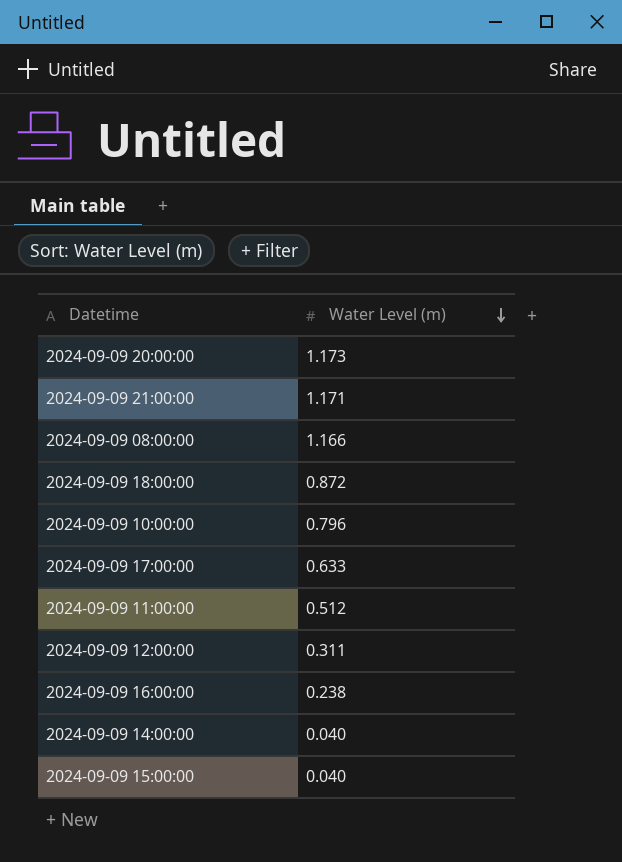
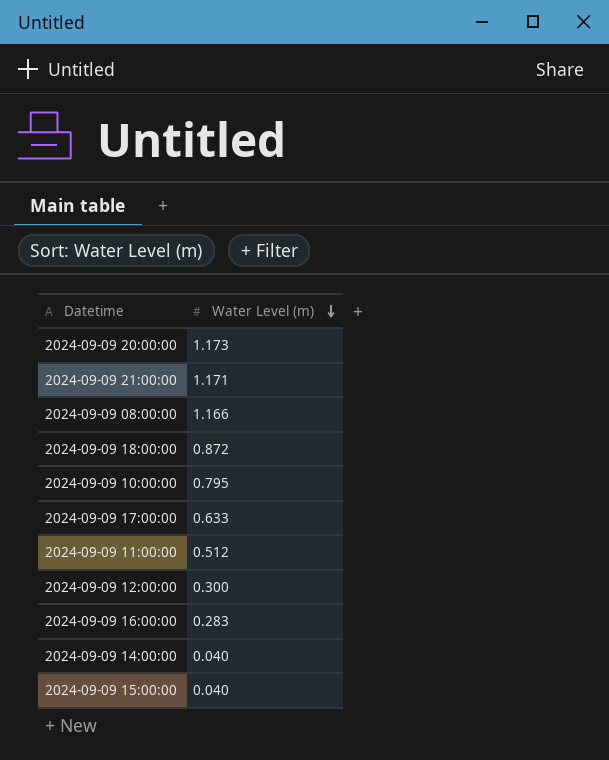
2024-09-09 10:00:00 | Water Level (m): 0.796 -> 0.795
2024-09-09 12:00:00 | Water Level (m): 0.311 -> 0.300
2024-09-09 16:00:00 | Water Level (m): 0.238 -> 0.283

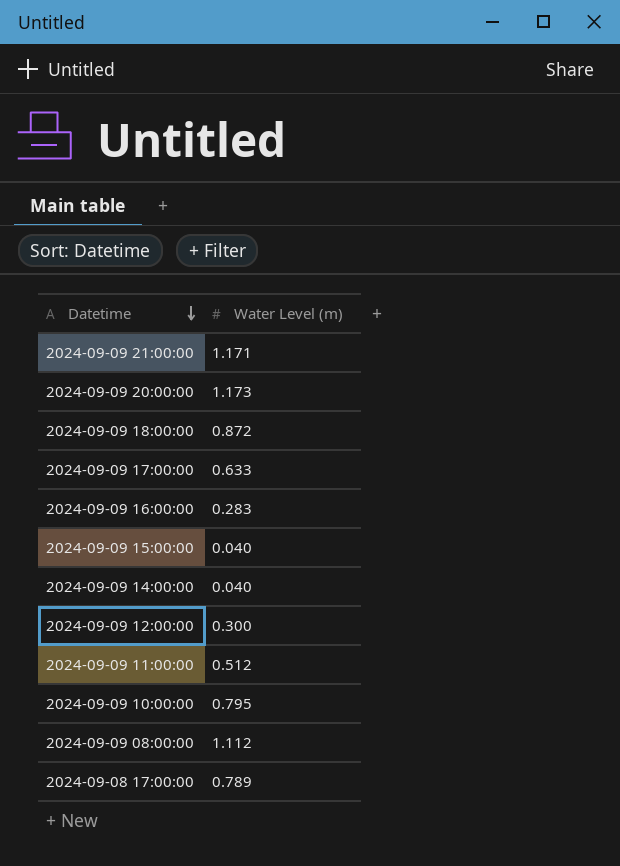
row order: Water Level (m) descending -> Datetime descending
2024-09-09 08:00:00 | Water Level (m): 1.166 -> 1.112
row 2024-09-08 17:00:00: none -> 0.789

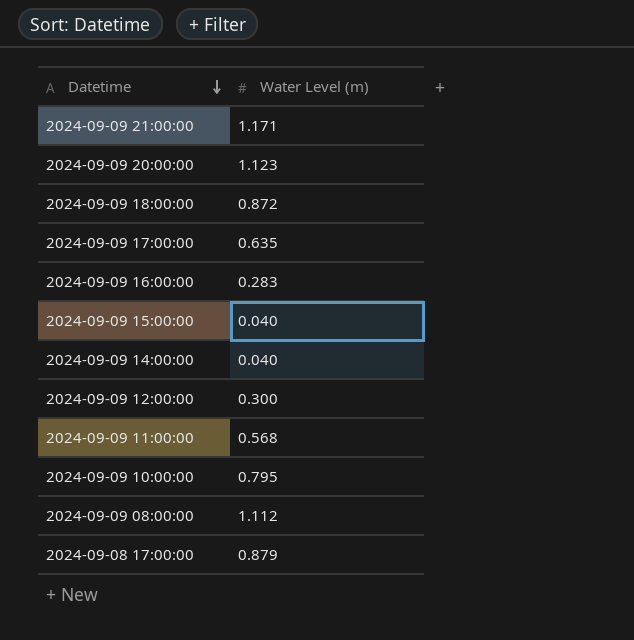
2024-09-09 20:00:00 | Water Level (m): 1.173 -> 1.123
2024-09-09 17:00:00 | Water Level (m): 0.633 -> 0.635
2024-09-09 11:00:00 | Water Level (m): 0.512 -> 0.568
2024-09-08 17:00:00 | Water Level (m): 0.789 -> 0.879

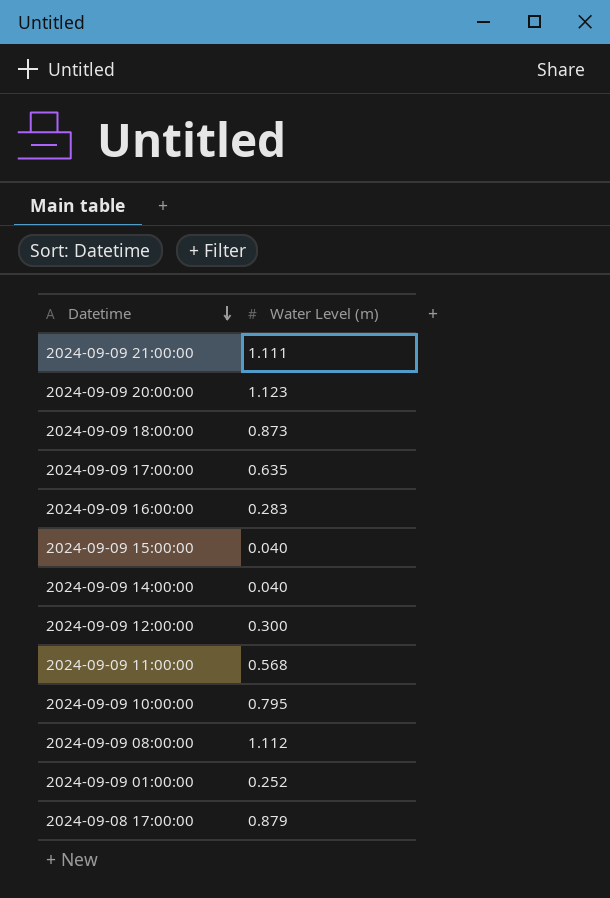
2024-09-09 21:00:00 | Water Level (m): 1.171 -> 1.111
2024-09-09 18:00:00 | Water Level (m): 0.872 -> 0.873
row 2024-09-09 01:00:00: none -> 0.252

